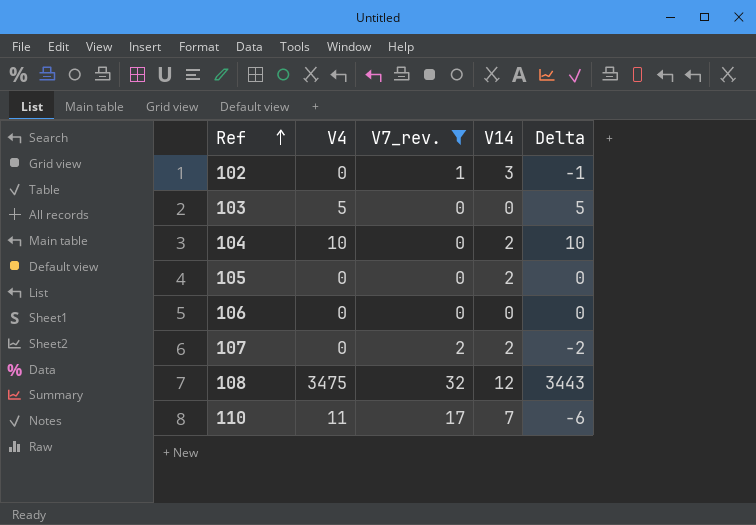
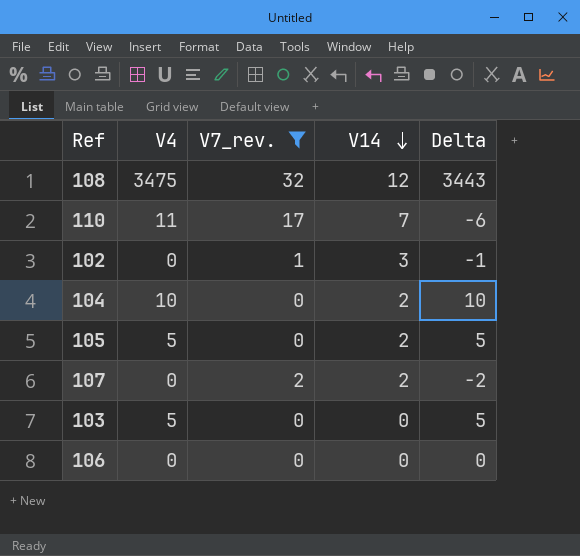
row order: Ref ascending -> V14 descending
105 | V4: 0 -> 5
105 | Delta: 0 -> 5

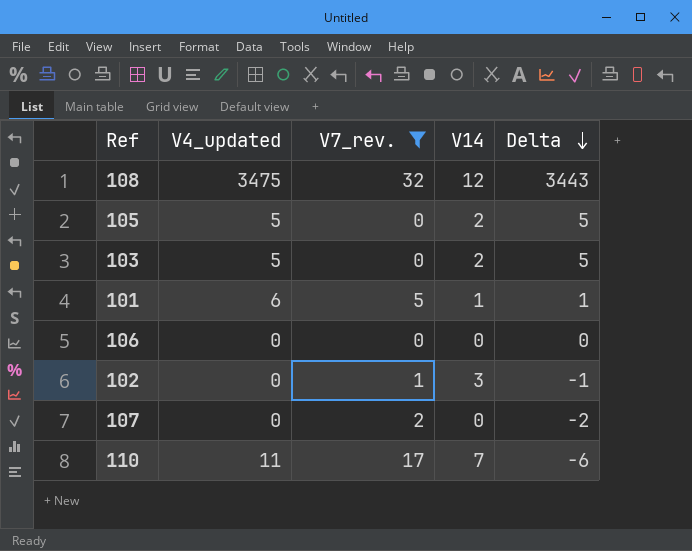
row order: V14 descending -> Delta descending
column name: V4 -> V4_updated
row 104: 10 | 0 | 2 | 10 -> none
103 | V14: 0 -> 2
row 101: none -> 6 | 5 | 1 | 1
107 | V14: 2 -> 0

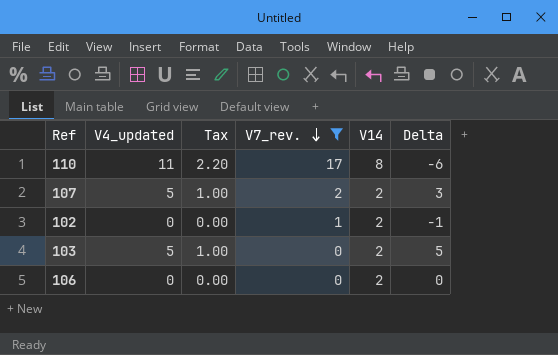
row order: Delta descending -> V7_rev. descending
column Tax | formula: none -> [V4_updated] * 0.2
row 108: 3475 | 32 | 12 | 3443 -> none
row 105: 5 | 0 | 2 | 5 -> none
row 101: 6 | 5 | 1 | 1 -> none
110 | V14: 7 -> 8
107 | V4_updated: 0 -> 5
107 | V14: 0 -> 2
107 | Delta: -2 -> 3
102 | V14: 3 -> 2
106 | V14: 0 -> 2

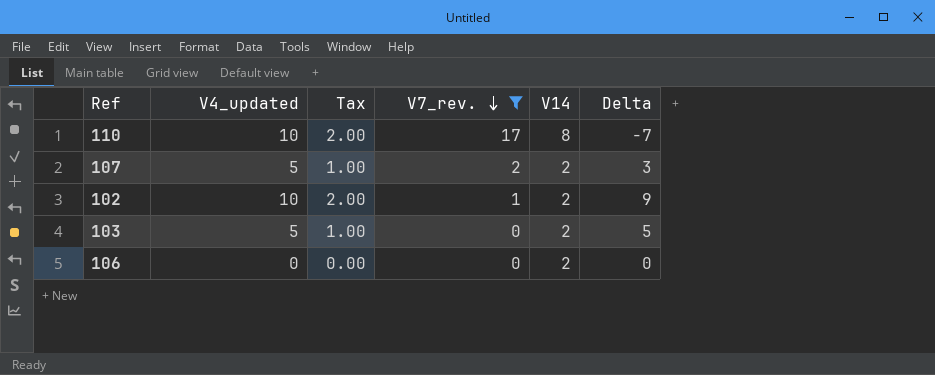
110 | V4_updated: 11 -> 10
110 | Tax: 2.20 -> 2.00
110 | Delta: -6 -> -7
102 | V4_updated: 0 -> 10
102 | Tax: 0.00 -> 2.00
102 | Delta: -1 -> 9

